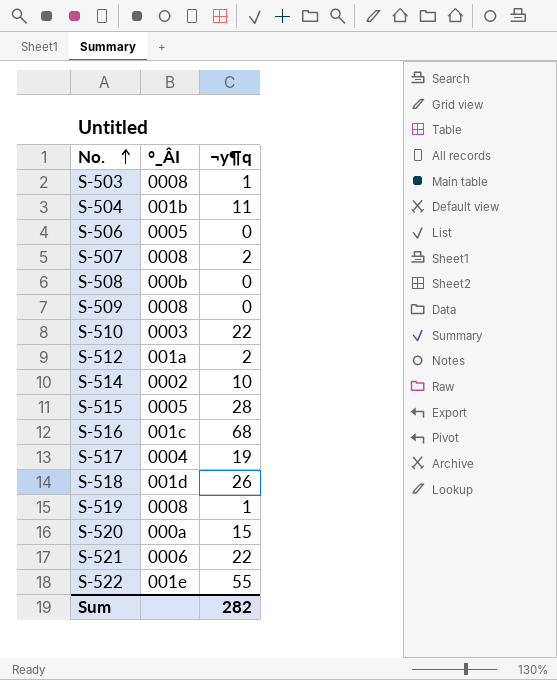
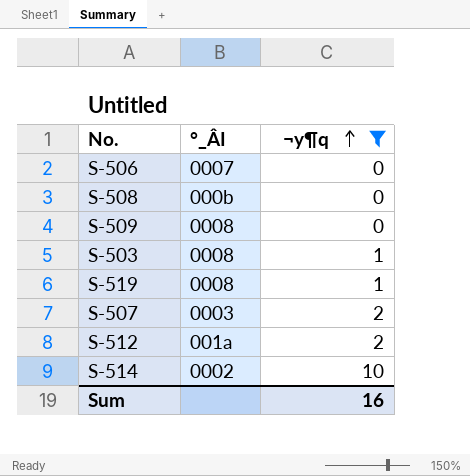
filter: none -> ¬y¶q <= 10
row order: No. ascending -> ¬y¶q ascending
S-506 | °_ÂI: 0005 -> 0007
S-507 | °_ÂI: 0008 -> 0003
Sum | ¬y¶q: 282 -> 16

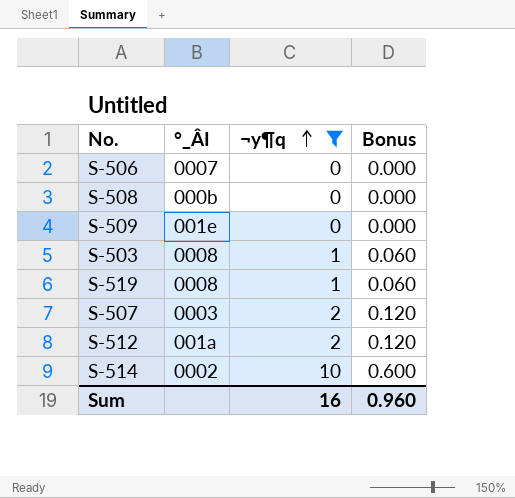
column Bonus | formula: none -> [¬y¶q] * 0.06
S-509 | °_ÂI: 0008 -> 001e

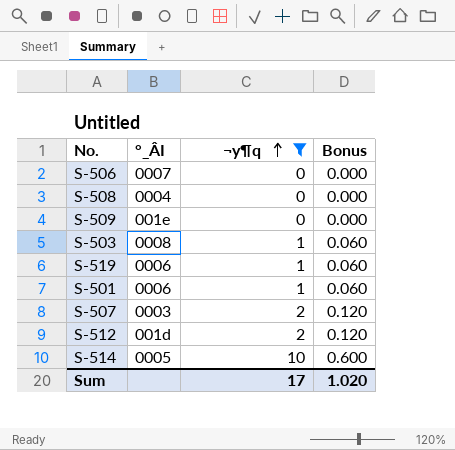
S-508 | °_ÂI: 000b -> 0004
S-519 | °_ÂI: 0008 -> 0006
row S-501: none -> 0006 | 1 | 0.060
S-512 | °_ÂI: 001a -> 001d
S-514 | °_ÂI: 0002 -> 0005
Sum | ¬y¶q: 16 -> 17
Sum | Bonus: 0.960 -> 1.020

